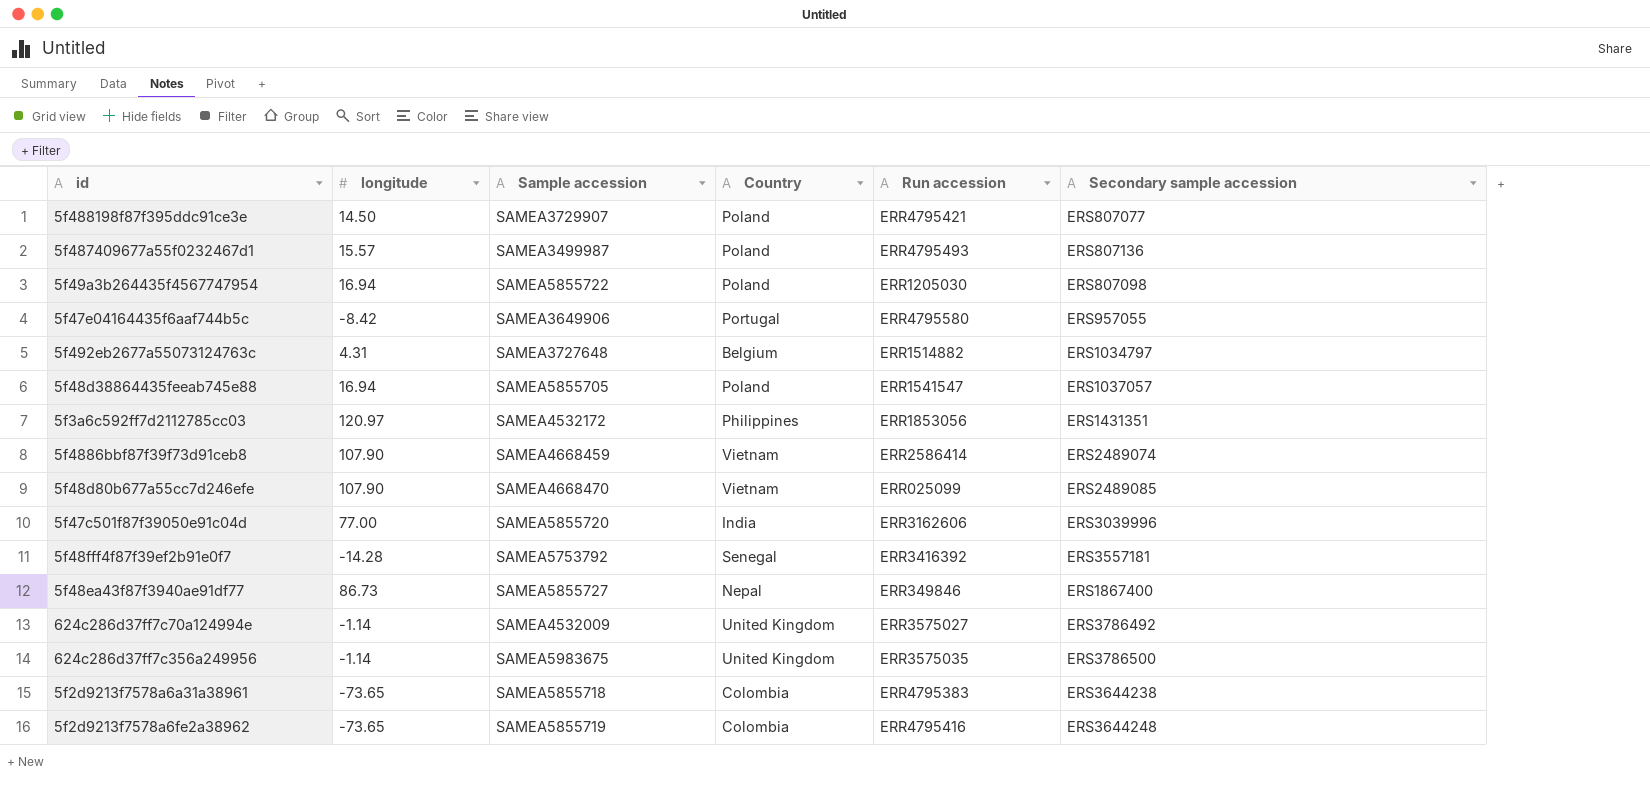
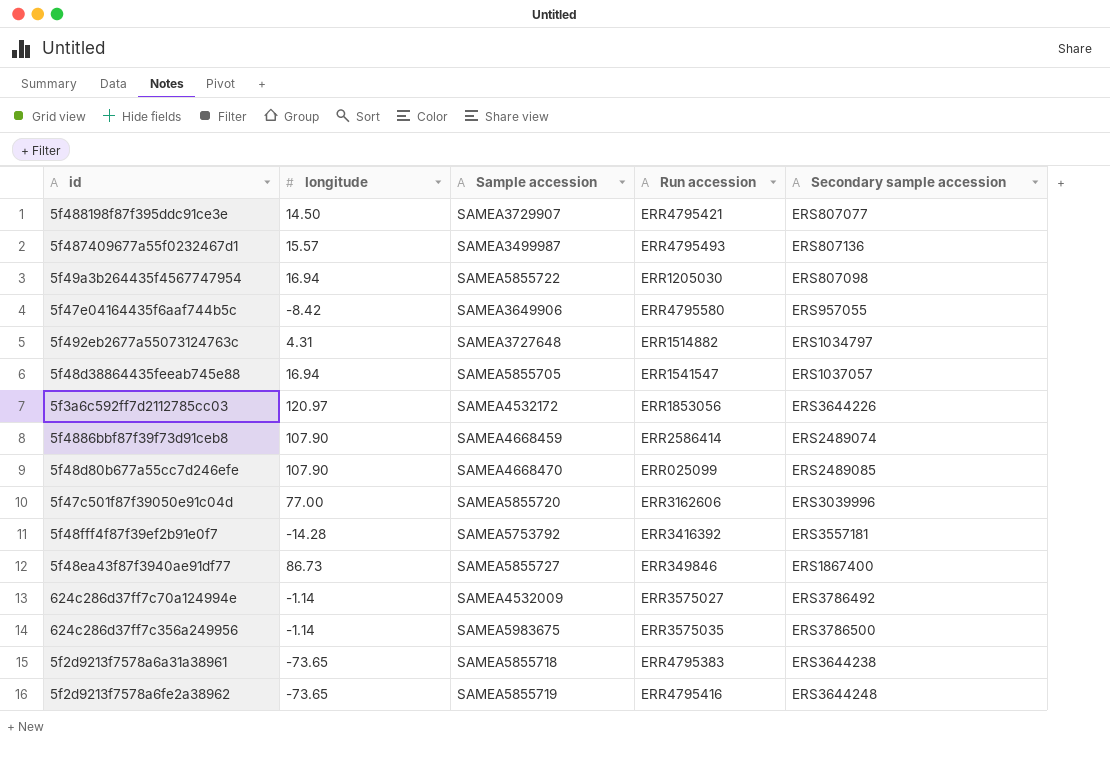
column Country | position: 4 -> none
5f3a6c592ff7d2112785cc03 | Secondary sample accession: ERS1431351 -> ERS3644226

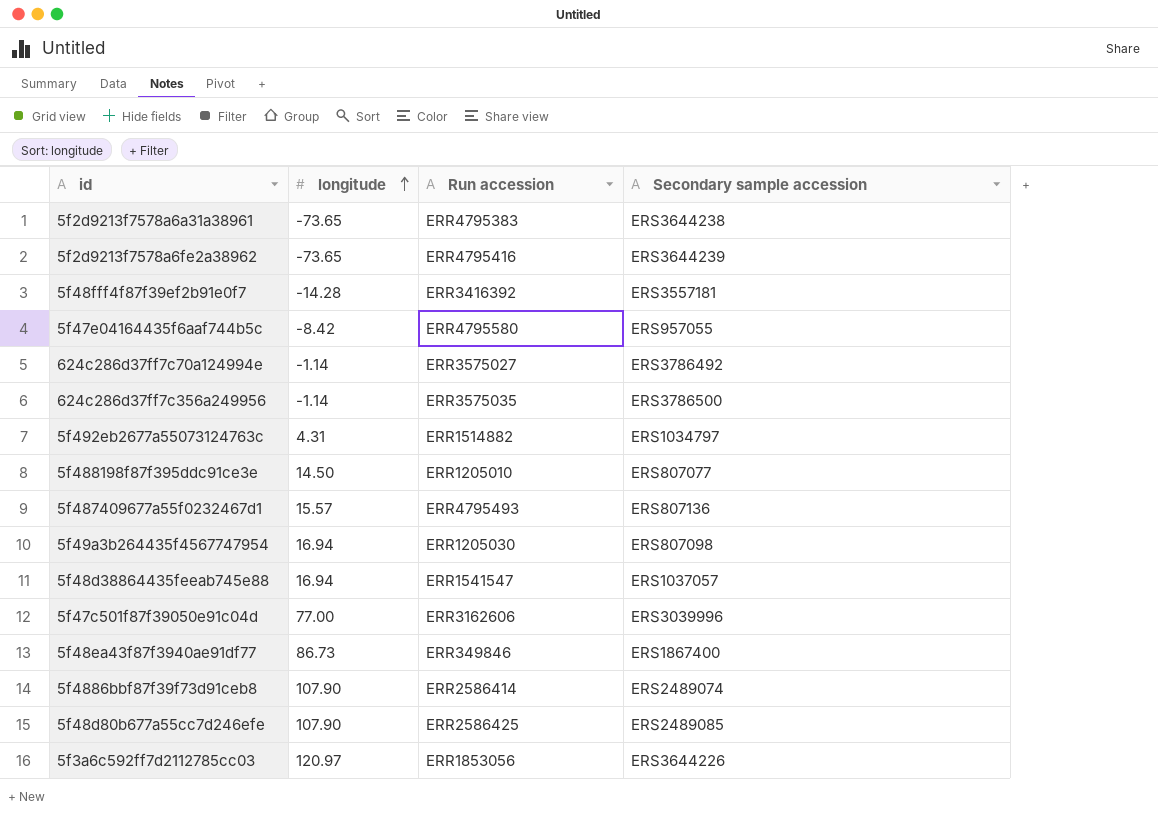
row order: none -> longitude ascending
column Sample accession | position: 3 -> none
5f2d9213f7578a6fe2a38962 | Secondary sample accession: ERS3644248 -> ERS3644239
5f488198f87f395ddc91ce3e | Run accession: ERR4795421 -> ERR1205010
5f48d80b677a55cc7d246efe | Run accession: ERR025099 -> ERR2586425

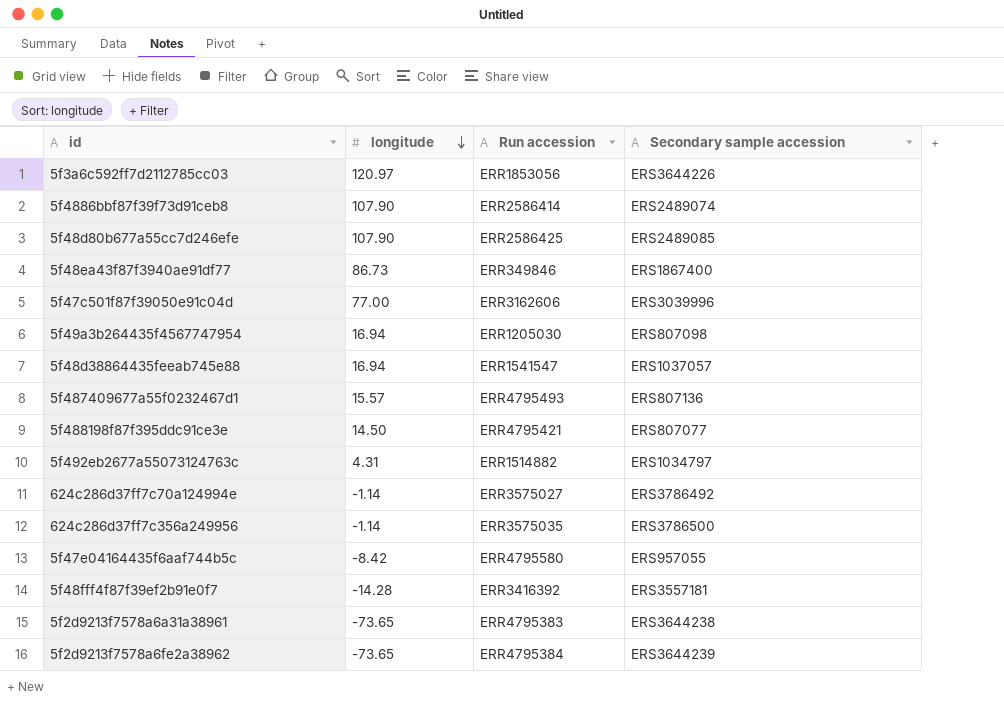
row order: longitude ascending -> longitude descending
5f488198f87f395ddc91ce3e | Run accession: ERR1205010 -> ERR4795421
5f2d9213f7578a6fe2a38962 | Run accession: ERR4795416 -> ERR4795384

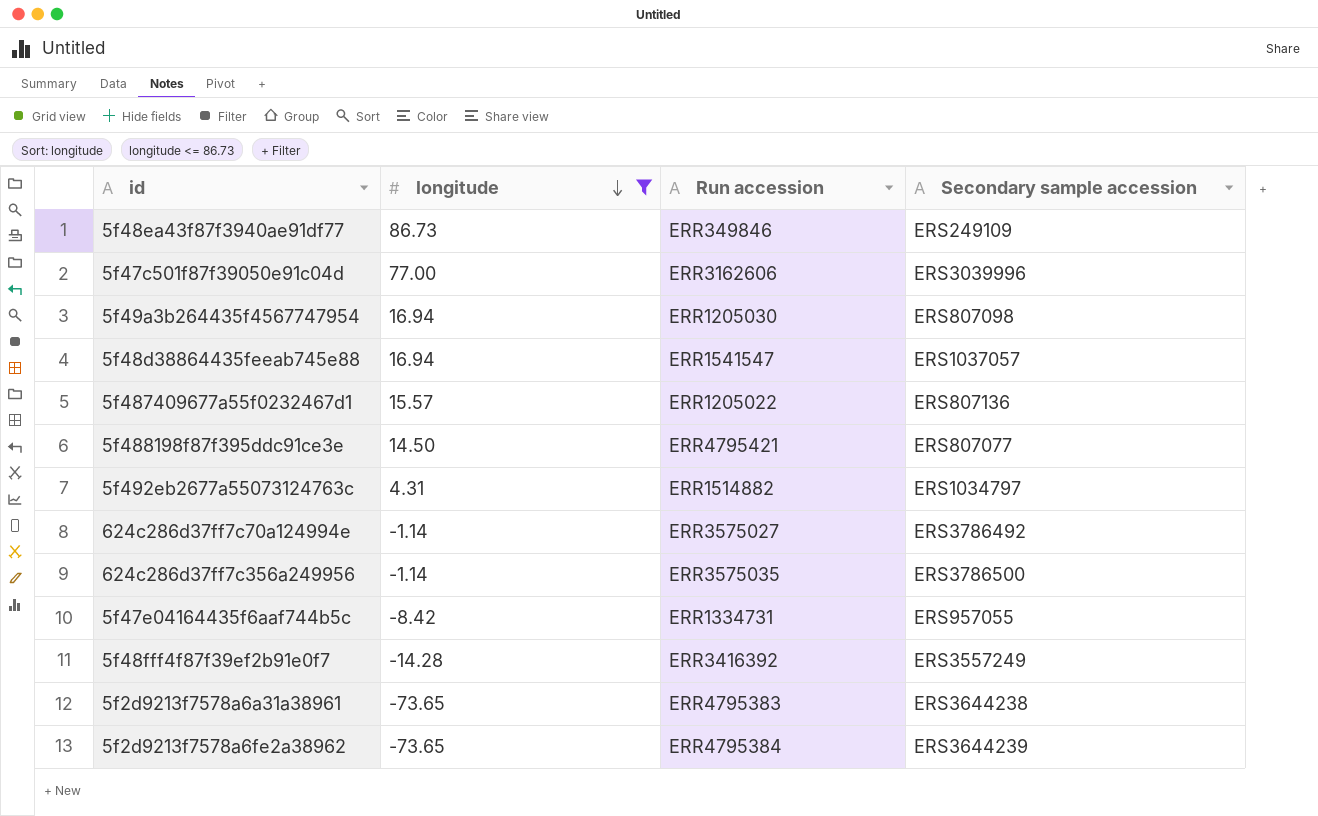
filter: none -> longitude <= 86.73
5f48ea43f87f3940ae91df77 | Secondary sample accession: ERS1867400 -> ERS249109
5f487409677a55f0232467d1 | Run accession: ERR4795493 -> ERR1205022
5f47e04164435f6aaf744b5c | Run accession: ERR4795580 -> ERR1334731
5f48fff4f87f39ef2b91e0f7 | Secondary sample accession: ERS3557181 -> ERS3557249

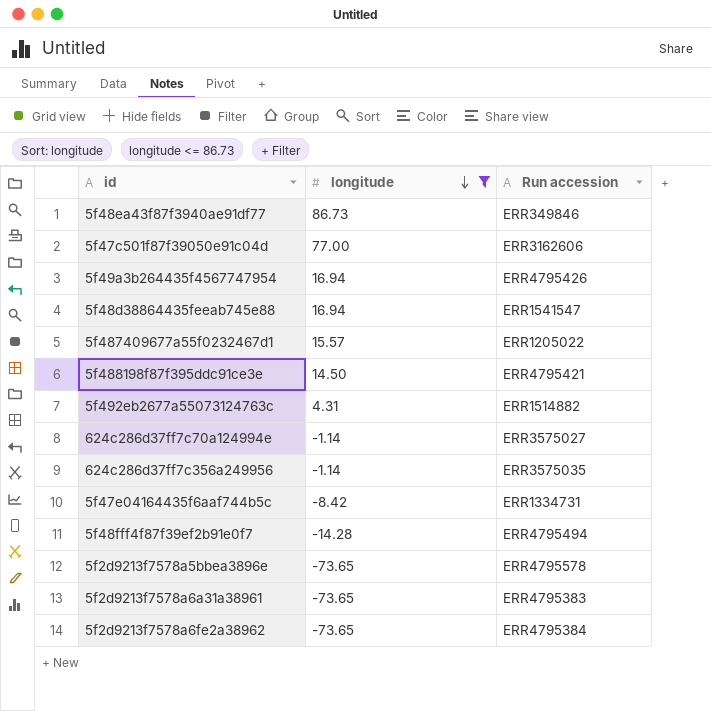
column Secondary sample accession | position: 4 -> none
5f49a3b264435f4567747954 | Run accession: ERR1205030 -> ERR4795426
5f48fff4f87f39ef2b91e0f7 | Run accession: ERR3416392 -> ERR4795494
row 5f2d9213f7578a5bbea3896e: none -> -73.65 | ERR4795578

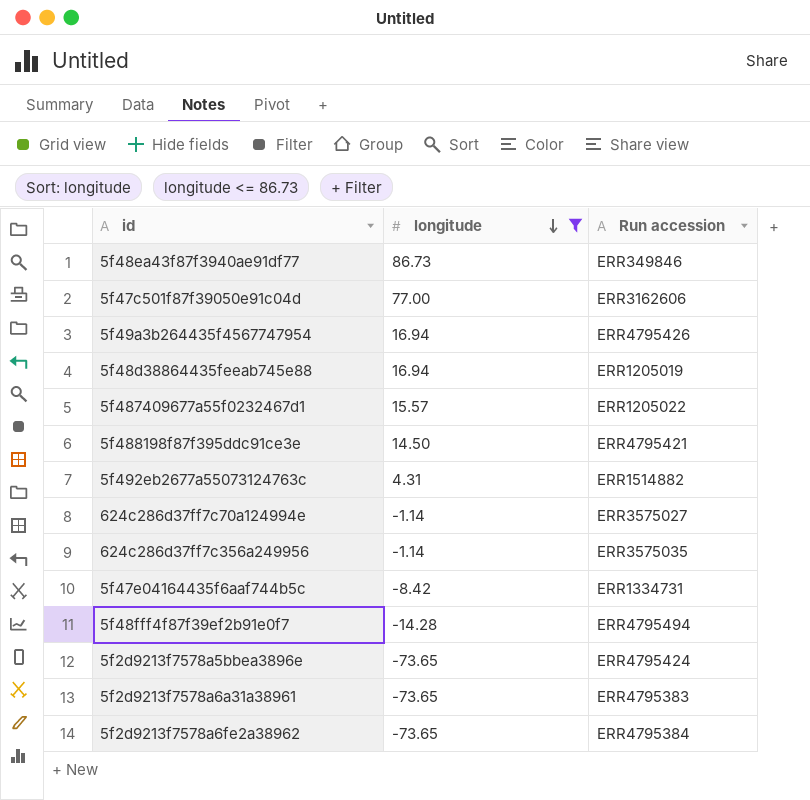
5f48d38864435feeab745e88 | Run accession: ERR1541547 -> ERR1205019
5f2d9213f7578a5bbea3896e | Run accession: ERR4795578 -> ERR4795424

